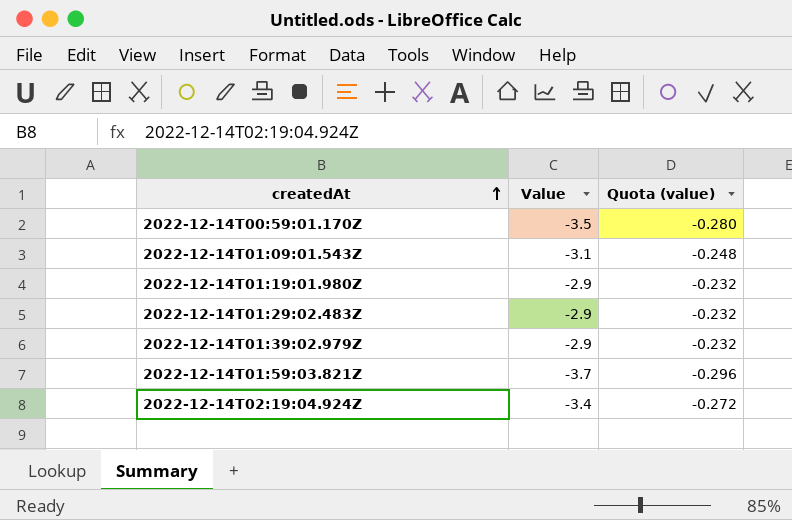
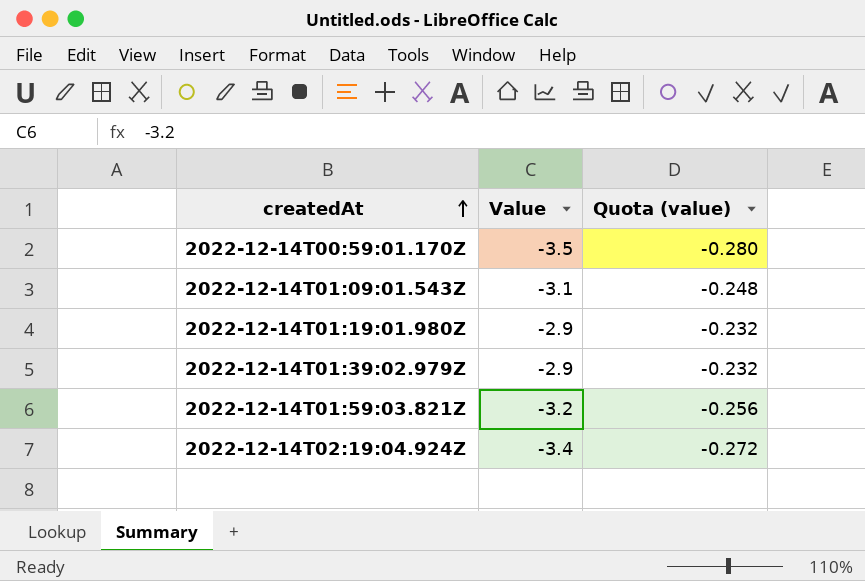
row 2022-12-14T01:29:02.483Z: -2.9 | -0.232 -> none
2022-12-14T01:59:03.821Z | Value: -3.7 -> -3.2
2022-12-14T01:59:03.821Z | Quota (value): -0.296 -> -0.256

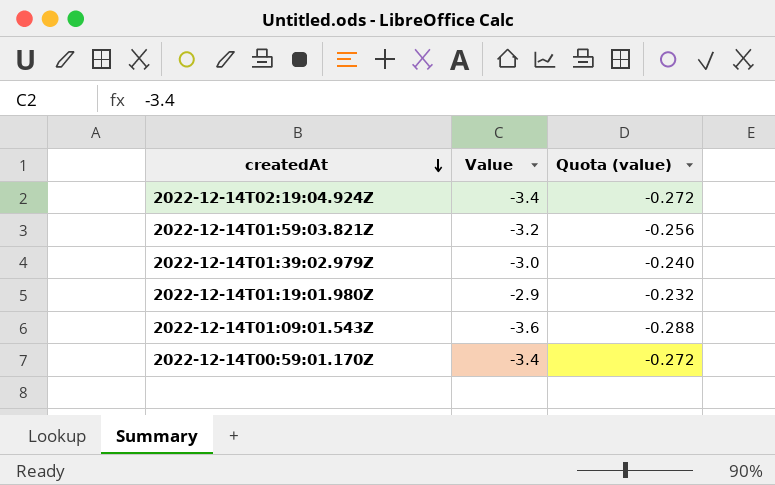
row order: createdAt ascending -> createdAt descending
2022-12-14T01:39:02.979Z | Value: -2.9 -> -3.0
2022-12-14T01:39:02.979Z | Quota (value): -0.232 -> -0.240
2022-12-14T01:09:01.543Z | Value: -3.1 -> -3.6
2022-12-14T01:09:01.543Z | Quota (value): -0.248 -> -0.288
2022-12-14T00:59:01.170Z | Value: -3.5 -> -3.4
2022-12-14T00:59:01.170Z | Quota (value): -0.280 -> -0.272

